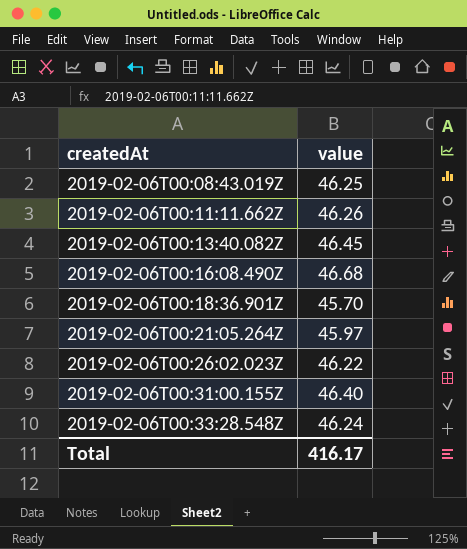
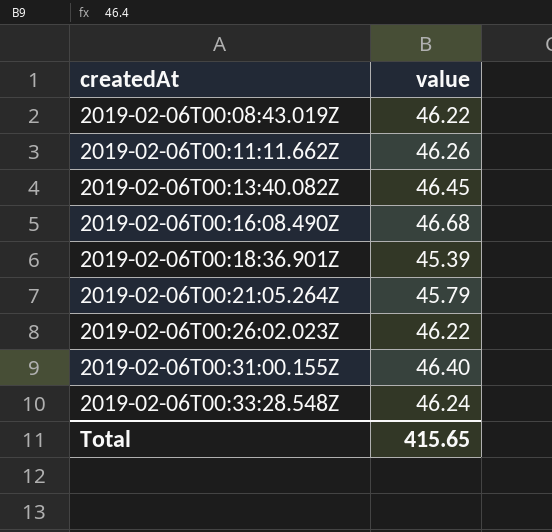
2019-02-06T00:08:43.019Z | value: 46.25 -> 46.22
2019-02-06T00:18:36.901Z | value: 45.70 -> 45.39
2019-02-06T00:21:05.264Z | value: 45.97 -> 45.79
Total | value: 416.17 -> 415.65

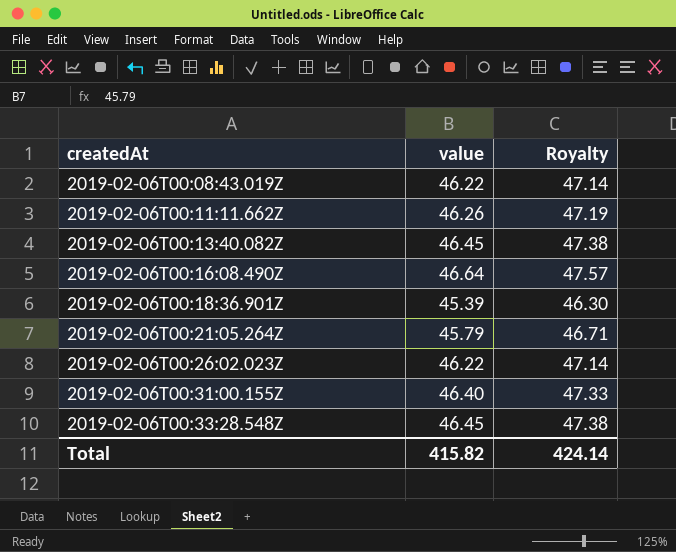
column Royalty | formula: none -> [value] * 1.02
2019-02-06T00:16:08.490Z | value: 46.68 -> 46.64
2019-02-06T00:33:28.548Z | value: 46.24 -> 46.45
Total | value: 415.65 -> 415.82

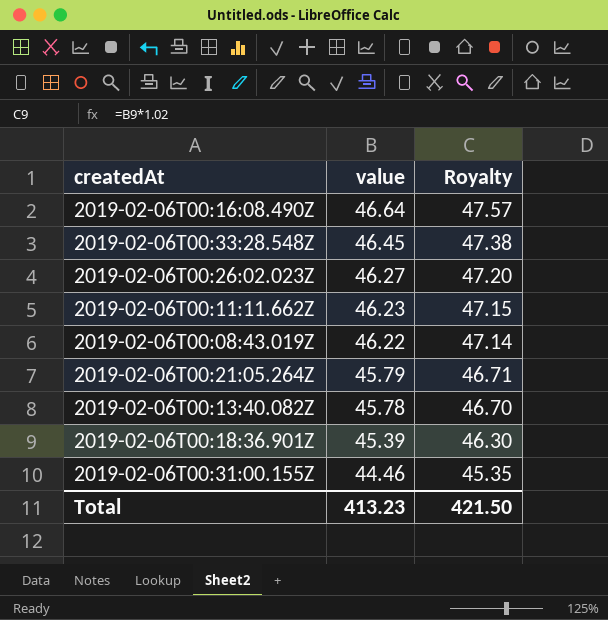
row order: createdAt ascending -> value descending
2019-02-06T00:26:02.023Z | value: 46.22 -> 46.27
2019-02-06T00:26:02.023Z | Royalty: 47.14 -> 47.20
2019-02-06T00:11:11.662Z | value: 46.26 -> 46.23
2019-02-06T00:11:11.662Z | Royalty: 47.19 -> 47.15
2019-02-06T00:13:40.082Z | value: 46.45 -> 45.78
2019-02-06T00:13:40.082Z | Royalty: 47.38 -> 46.70
2019-02-06T00:31:00.155Z | value: 46.40 -> 44.46
2019-02-06T00:31:00.155Z | Royalty: 47.33 -> 45.35
Total | value: 415.82 -> 413.23
Total | Royalty: 424.14 -> 421.50

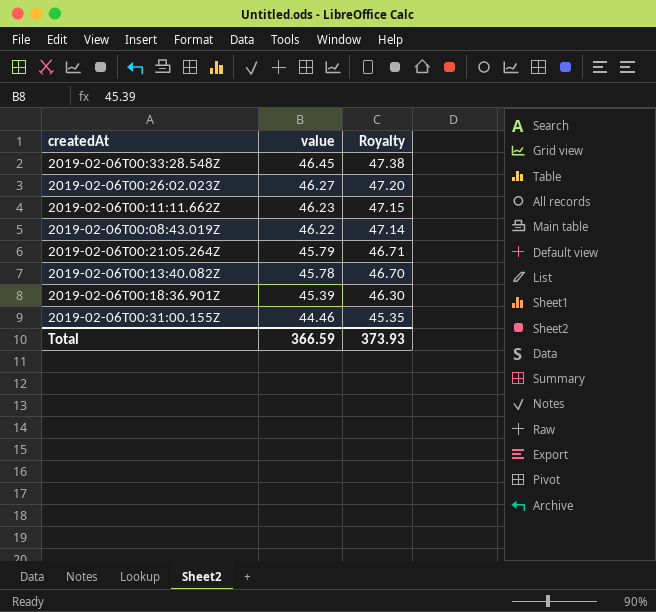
row 2019-02-06T00:16:08.490Z: 46.64 | 47.57 -> none
Total | value: 413.23 -> 366.59
Total | Royalty: 421.50 -> 373.93

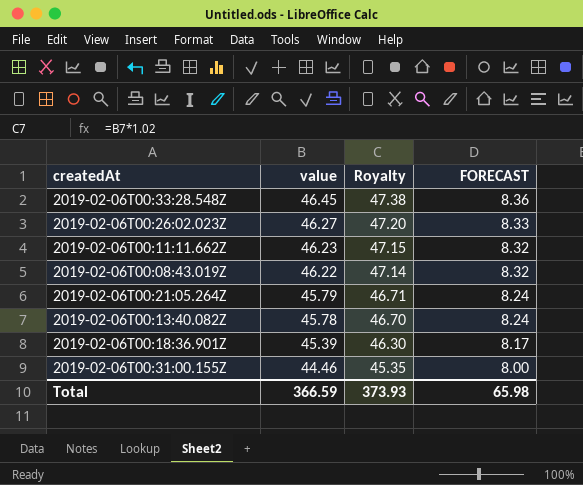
column FORECAST | formula: none -> [value] * 0.18

